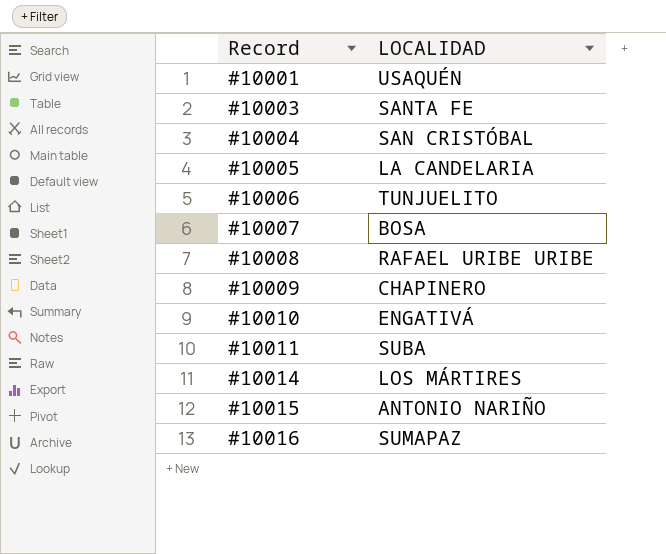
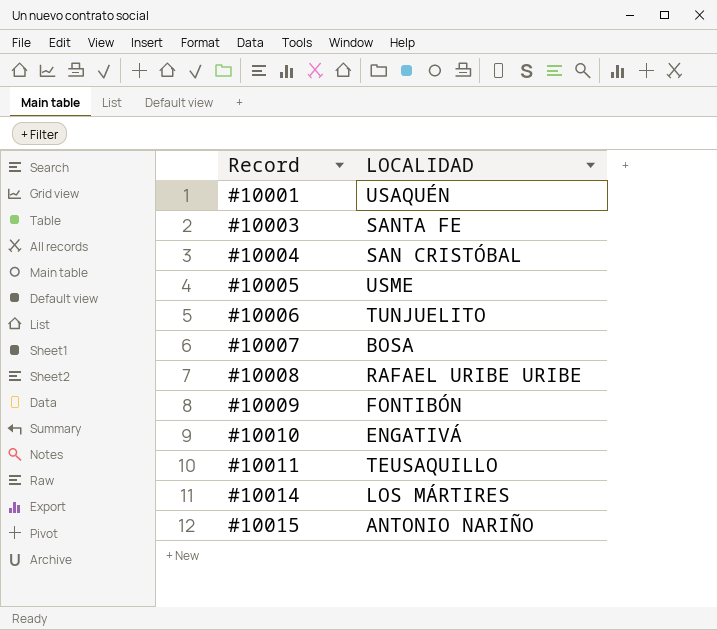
row #10016: SUMAPAZ -> none
#10005 | LOCALIDAD: LA CANDELARIA -> USME
#10009 | LOCALIDAD: CHAPINERO -> FONTIBÓN
#10011 | LOCALIDAD: SUBA -> TEUSAQUILLO

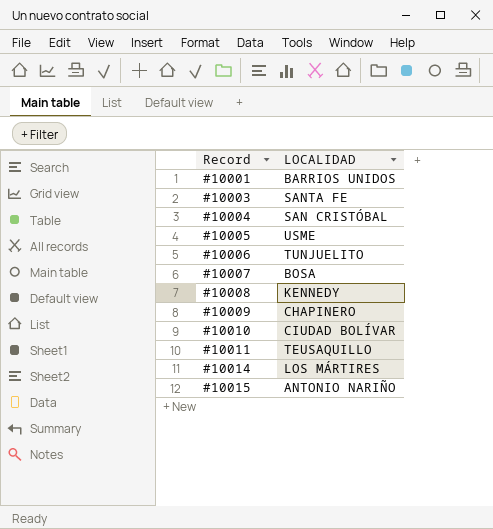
#10001 | LOCALIDAD: USAQUÉN -> BARRIOS UNIDOS
#10008 | LOCALIDAD: RAFAEL URIBE URIBE -> KENNEDY
#10009 | LOCALIDAD: FONTIBÓN -> CHAPINERO
#10010 | LOCALIDAD: ENGATIVÁ -> CIUDAD BOLÍVAR

